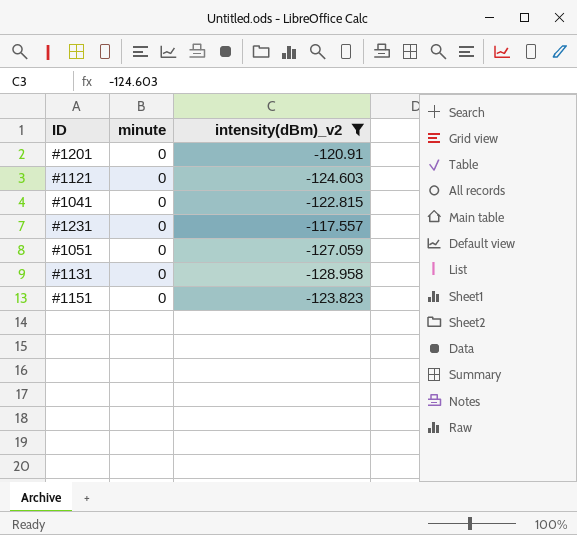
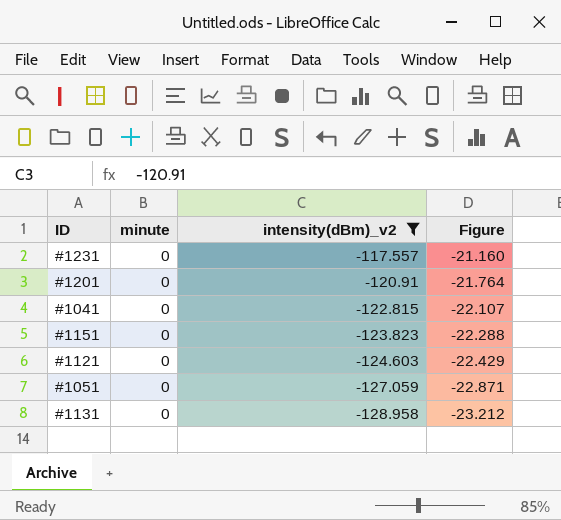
row order: none -> intensity(dBm)_v2 descending
column Figure | formula: none -> [intensity(dBm)_v2] * 0.18

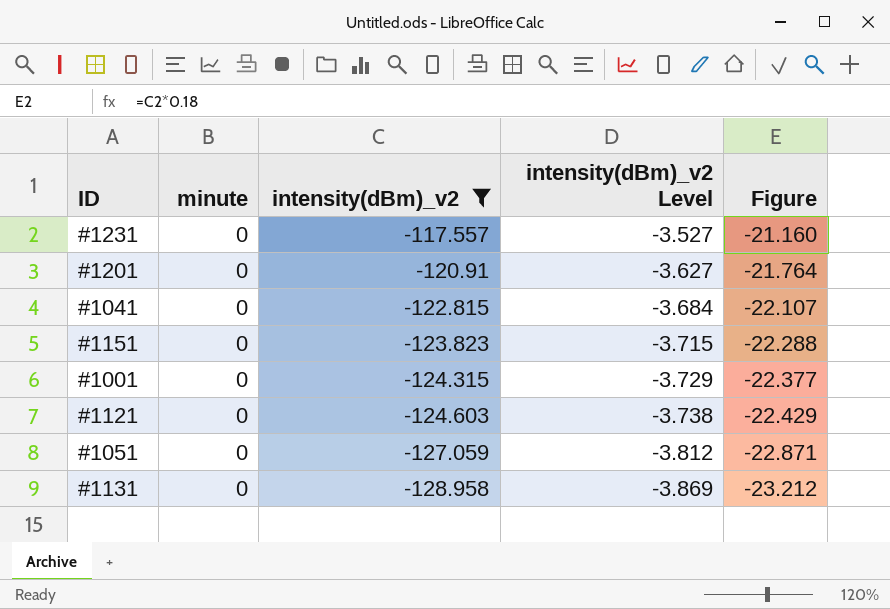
column intensity(dBm)_v2 Level | formula: none -> [intensity(dBm)_v2] * 0.03
row #1001: none -> 0 | -124.315 | -3.729 | -22.377

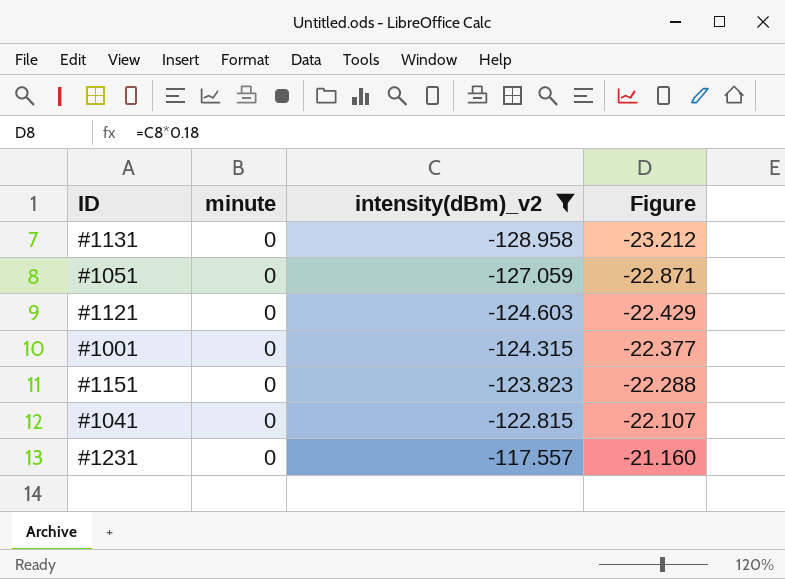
row order: intensity(dBm)_v2 descending -> intensity(dBm)_v2 ascending
column intensity(dBm)_v2 Level | formula: [intensity(dBm)_v2] * 0.03 -> none
row #1201: 0 | -120.91 | -3.627 | -21.764 -> none

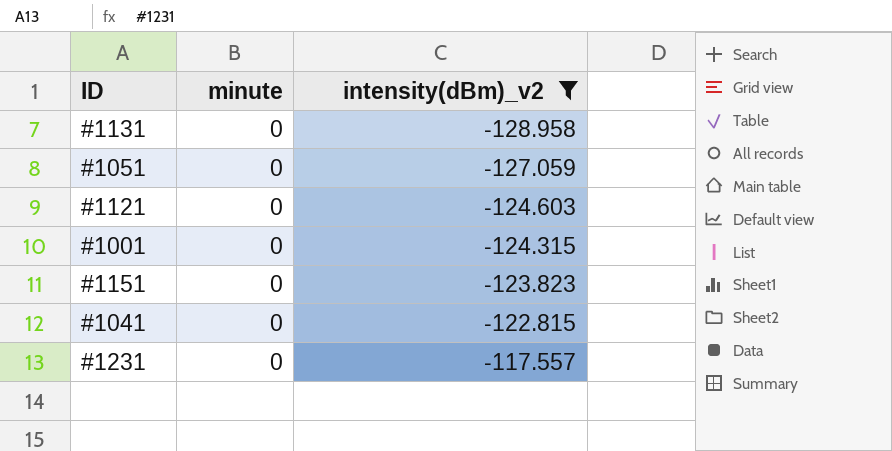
column Figure | formula: [intensity(dBm)_v2] * 0.18 -> none

